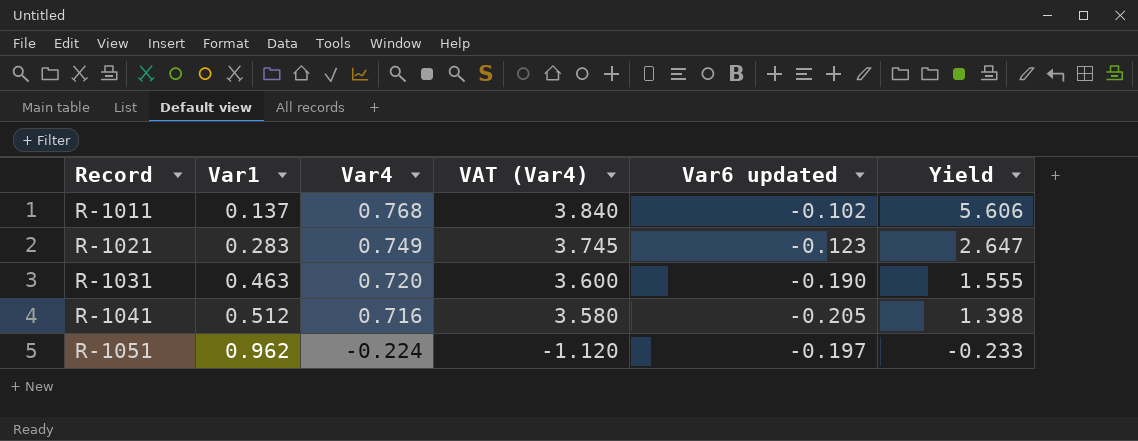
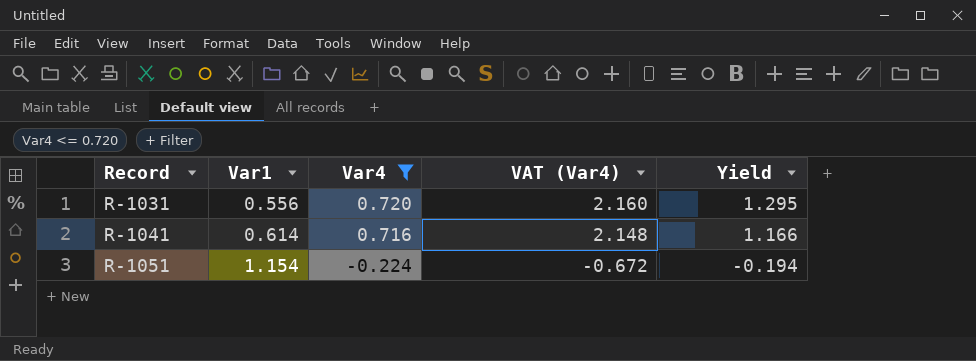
filter: none -> Var4 <= 0.720
column Var6 updated | position: 5 -> none
column VAT (Var4) | formula: [Var4] * 5 -> [Var4] * 3
R-1031 | Var1: 0.463 -> 0.556
R-1031 | Yield: 1.555 -> 1.295
R-1041 | Var1: 0.512 -> 0.614
R-1041 | Yield: 1.398 -> 1.166
R-1051 | Var1: 0.962 -> 1.154
R-1051 | Yield: -0.233 -> -0.194

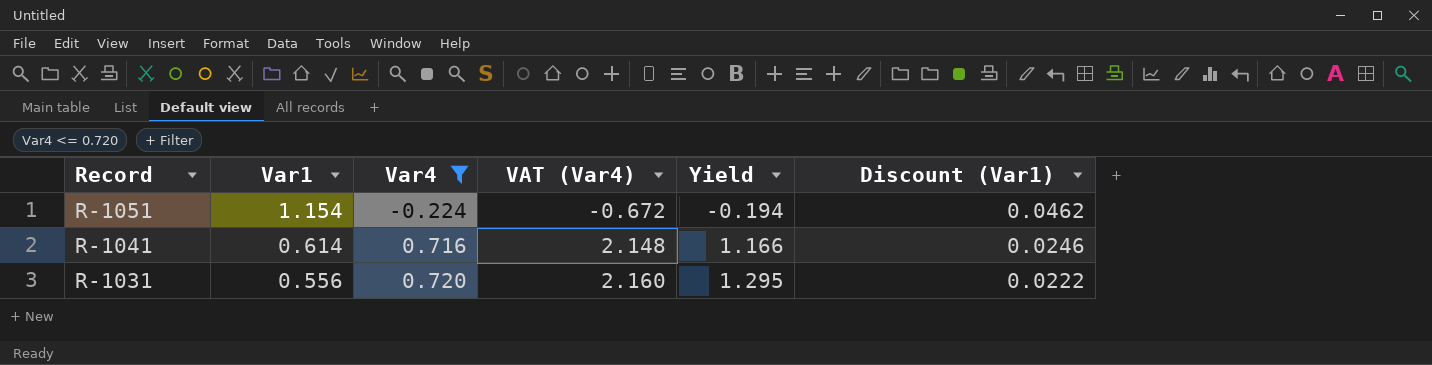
row order: Record ascending -> Record descending
column Discount (Var1) | formula: none -> [Var1] * 0.04

